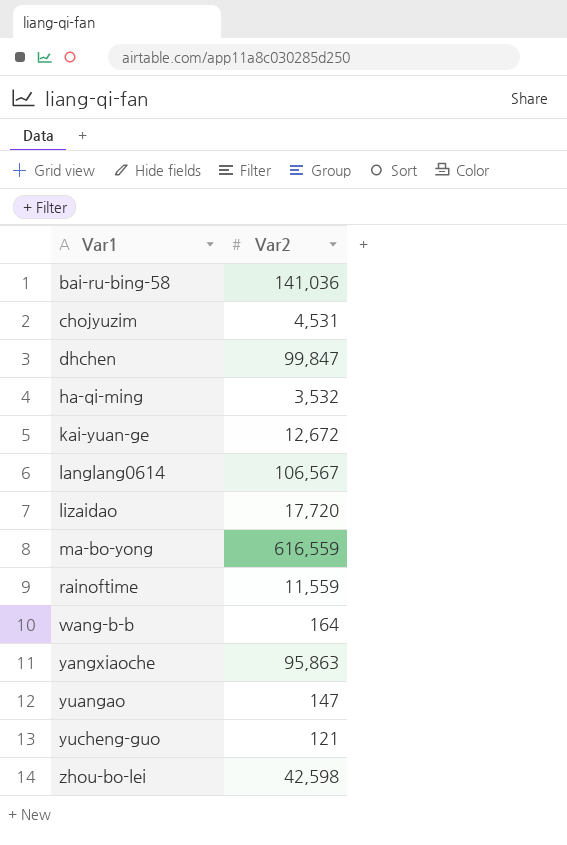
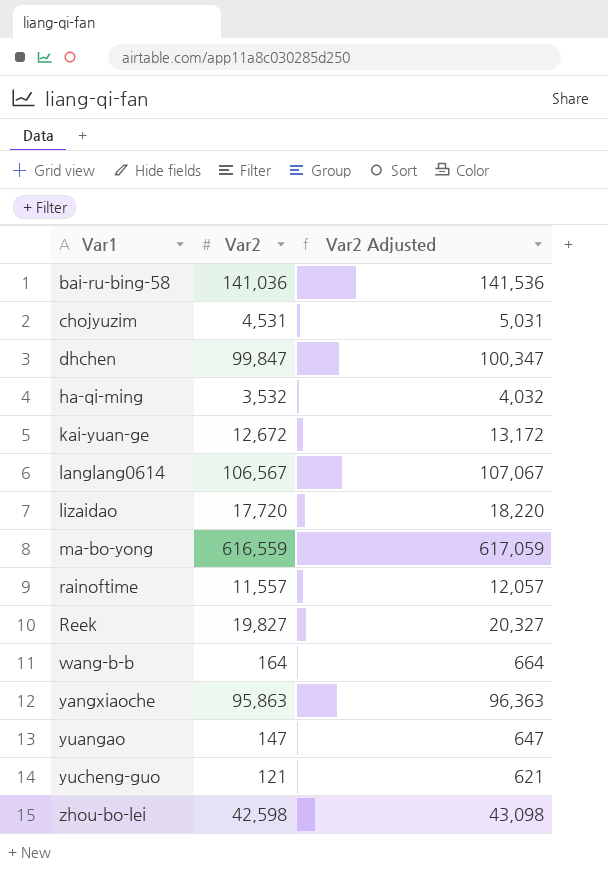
column Var2 Adjusted | formula: none -> [Var2] + 500
rainoftime | Var2: 11,559 -> 11,557
row Reek: none -> 19,827 | 20,327

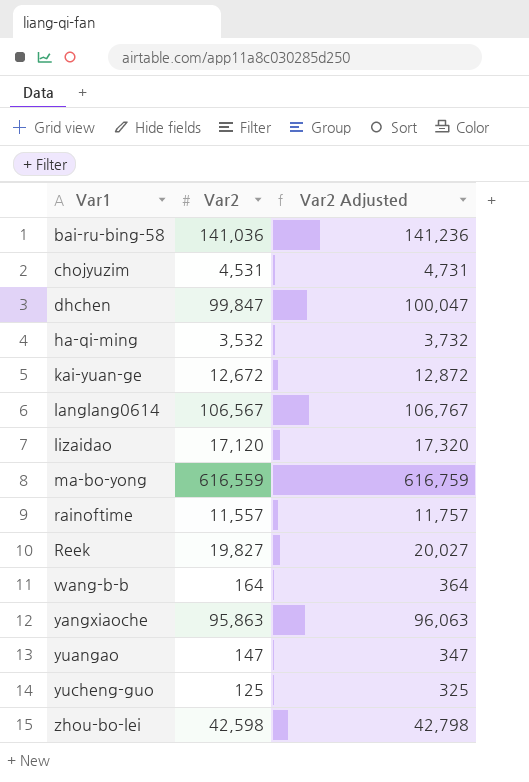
column Var2 Adjusted | formula: [Var2] + 500 -> [Var2] + 200
lizaidao | Var2: 17,720 -> 17,120
yucheng-guo | Var2: 121 -> 125

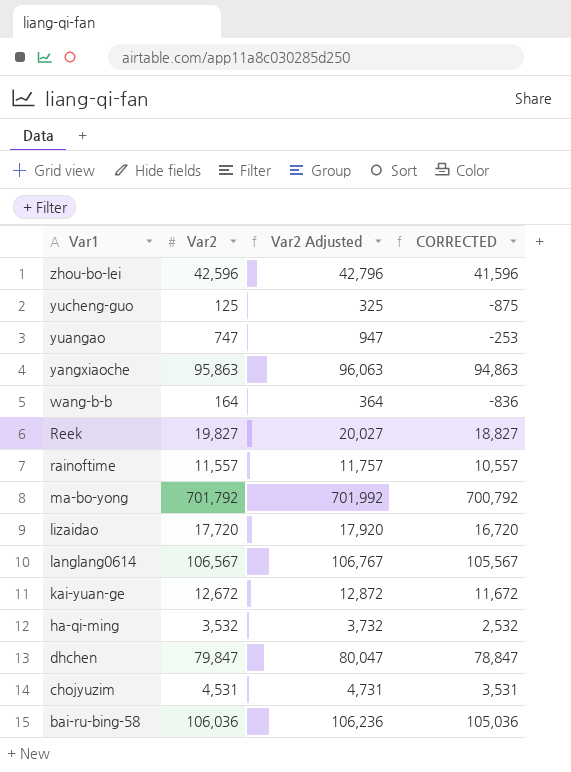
row order: Var1 ascending -> Var1 descending
column CORRECTED | formula: none -> [Var2] - 1000
zhou-bo-lei | Var2: 42,598 -> 42,596
zhou-bo-lei | Var2 Adjusted: 42,798 -> 42,796
yuangao | Var2: 147 -> 747
yuangao | Var2 Adjusted: 347 -> 947
ma-bo-yong | Var2: 616,559 -> 701,792
ma-bo-yong | Var2 Adjusted: 616,759 -> 701,992
lizaidao | Var2: 17,120 -> 17,720
lizaidao | Var2 Adjusted: 17,320 -> 17,920
dhchen | Var2: 99,847 -> 79,847
dhchen | Var2 Adjusted: 100,047 -> 80,047
bai-ru-bing-58 | Var2: 141,036 -> 106,036
bai-ru-bing-58 | Var2 Adjusted: 141,236 -> 106,236

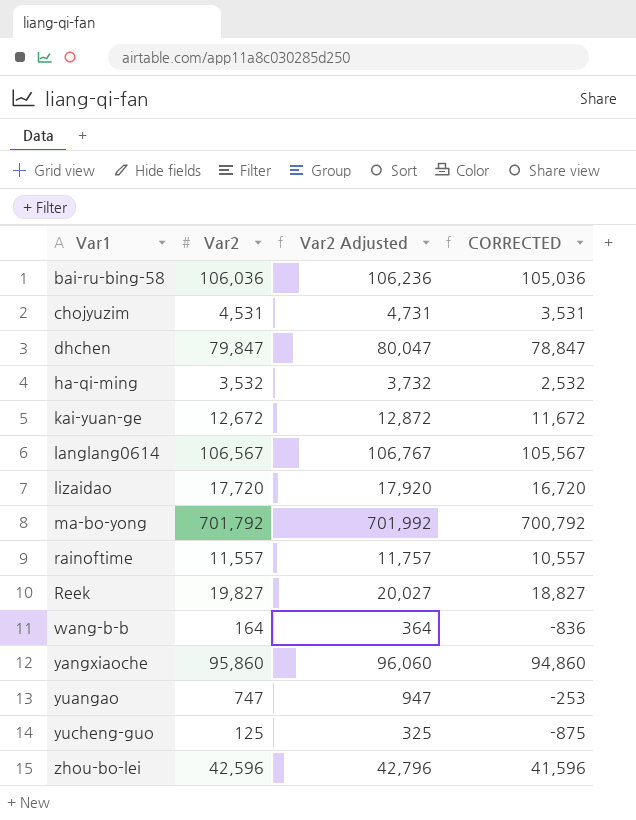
row order: Var1 descending -> Var1 ascending
yangxiaoche | Var2: 95,863 -> 95,860
yangxiaoche | Var2 Adjusted: 96,063 -> 96,060
yangxiaoche | CORRECTED: 94,863 -> 94,860

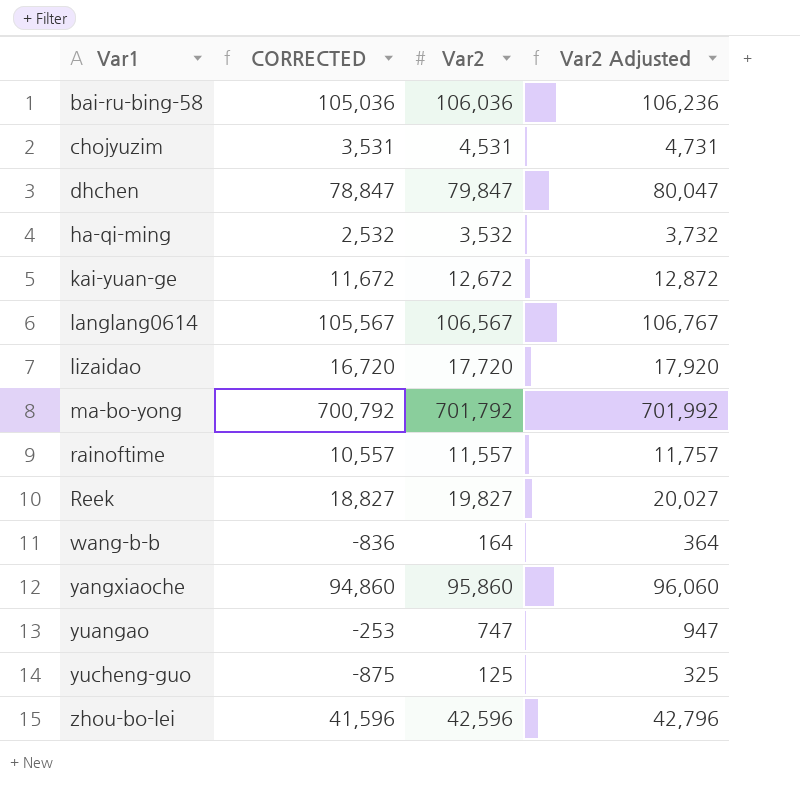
column CORRECTED | position: 4 -> 2

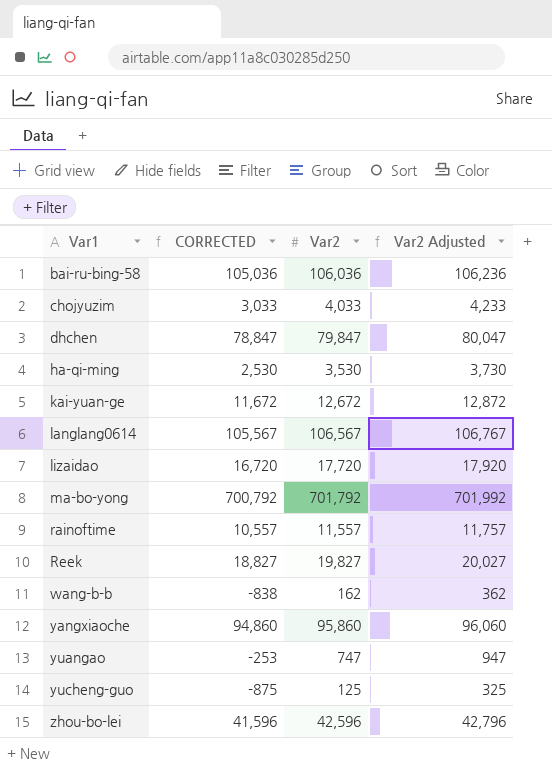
chojyuzim | CORRECTED: 3,531 -> 3,033
chojyuzim | Var2: 4,531 -> 4,033
chojyuzim | Var2 Adjusted: 4,731 -> 4,233
ha-qi-ming | CORRECTED: 2,532 -> 2,530
ha-qi-ming | Var2: 3,532 -> 3,530
ha-qi-ming | Var2 Adjusted: 3,732 -> 3,730
wang-b-b | CORRECTED: -836 -> -838
wang-b-b | Var2: 164 -> 162
wang-b-b | Var2 Adjusted: 364 -> 362

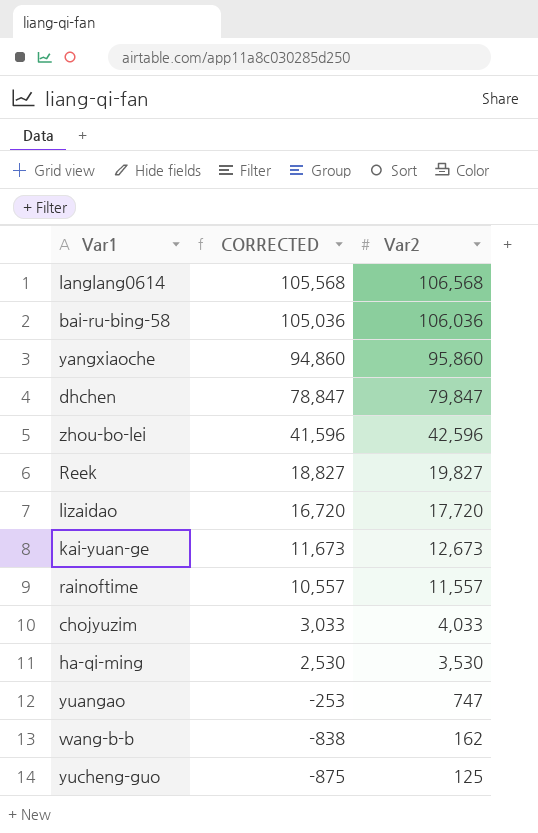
row order: Var1 ascending -> CORRECTED descending
column Var2 Adjusted | formula: [Var2] + 200 -> none
row ma-bo-yong: 700,792 | 701,792 | 701,992 -> none
langlang0614 | CORRECTED: 105,567 -> 105,568
langlang0614 | Var2: 106,567 -> 106,568
kai-yuan-ge | CORRECTED: 11,672 -> 11,673
kai-yuan-ge | Var2: 12,672 -> 12,673

